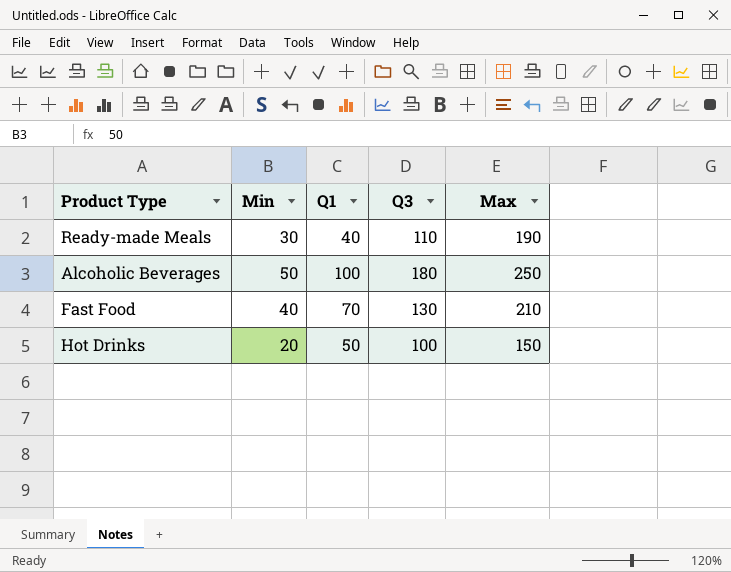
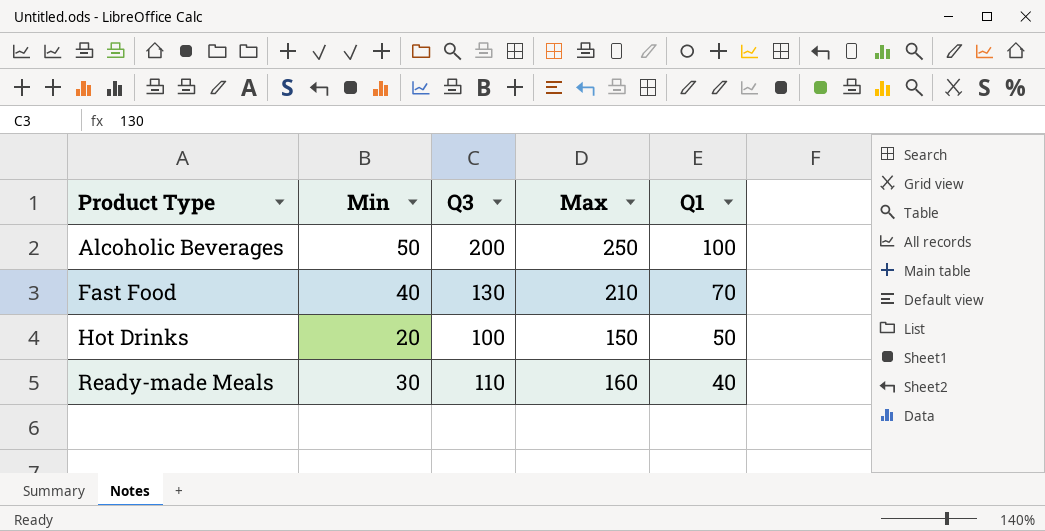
row order: none -> Product Type ascending
column Q1 | position: 3 -> 5
Alcoholic Beverages | Q3: 180 -> 200
Ready-made Meals | Max: 190 -> 160

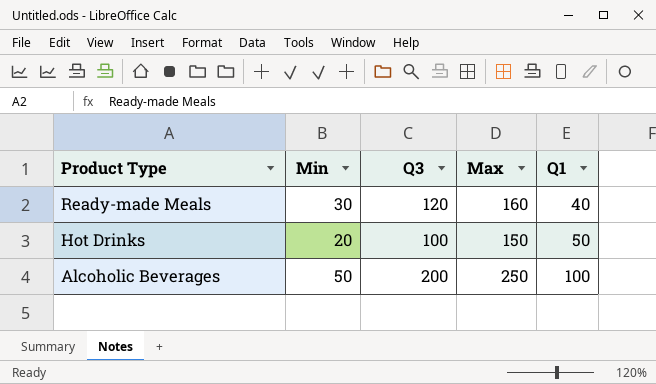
row order: Product Type ascending -> Product Type descending
row Fast Food: 40 | 130 | 210 | 70 -> none
Ready-made Meals | Q3: 110 -> 120

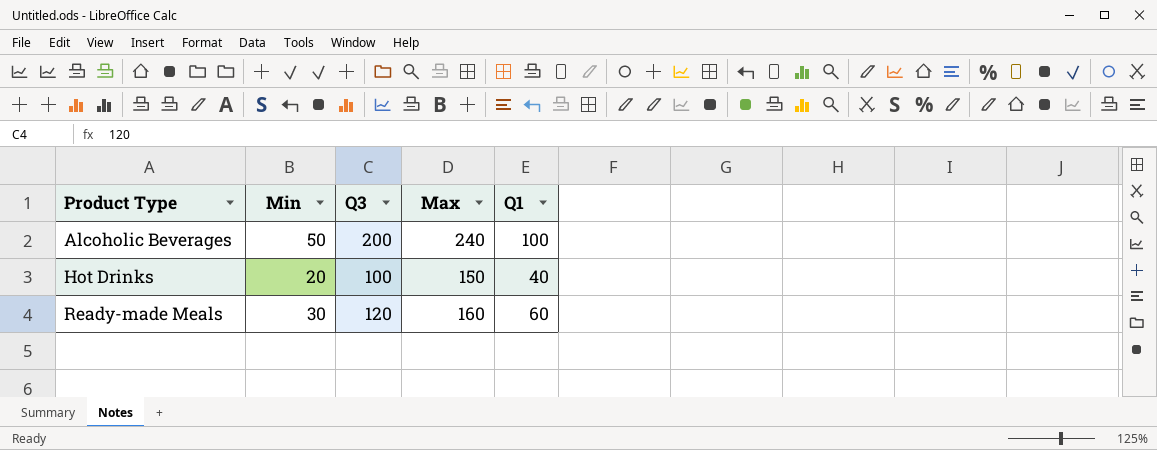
row order: Product Type descending -> Product Type ascending
Alcoholic Beverages | Max: 250 -> 240
Hot Drinks | Q1: 50 -> 40
Ready-made Meals | Q1: 40 -> 60

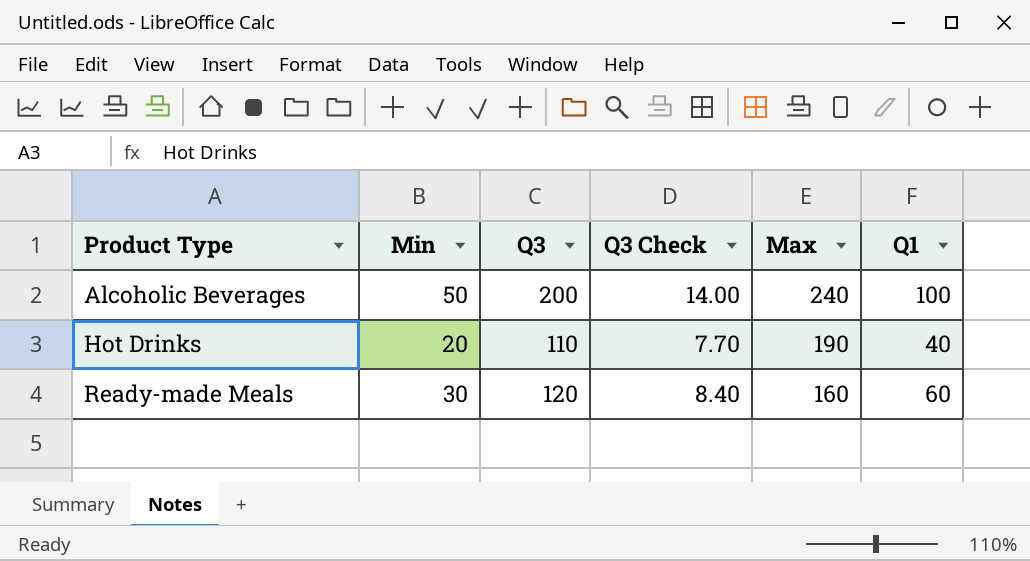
column Q3 Check | formula: none -> [Q3] * 0.07
Hot Drinks | Q3: 100 -> 110
Hot Drinks | Max: 150 -> 190

